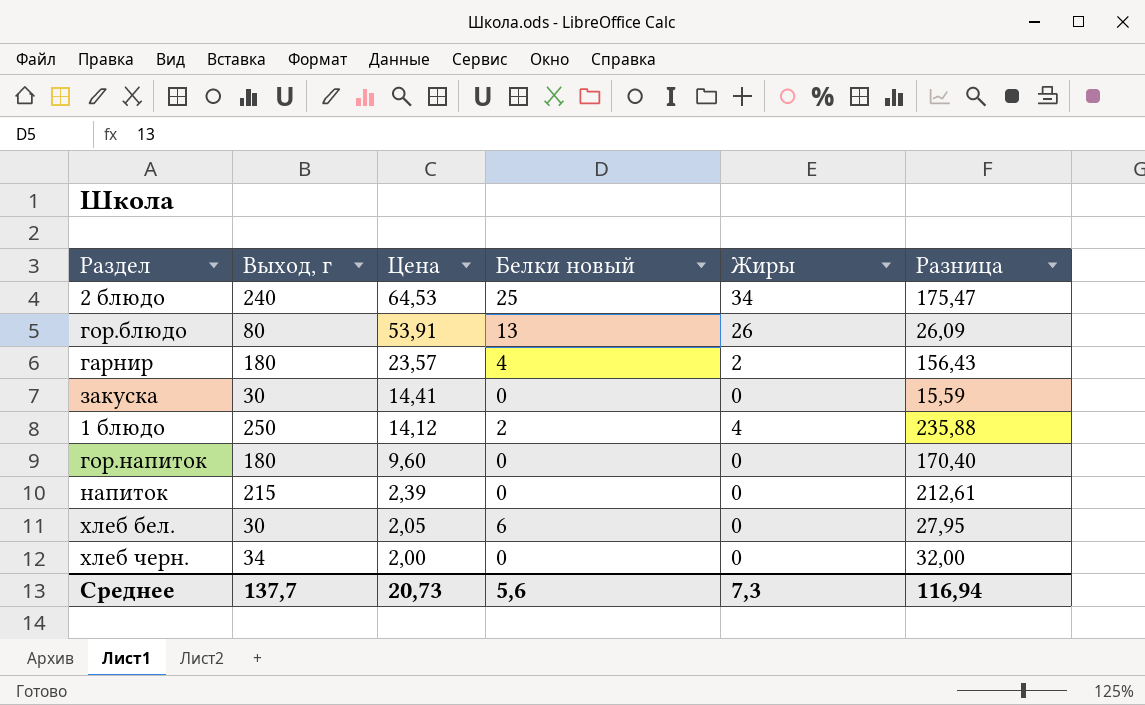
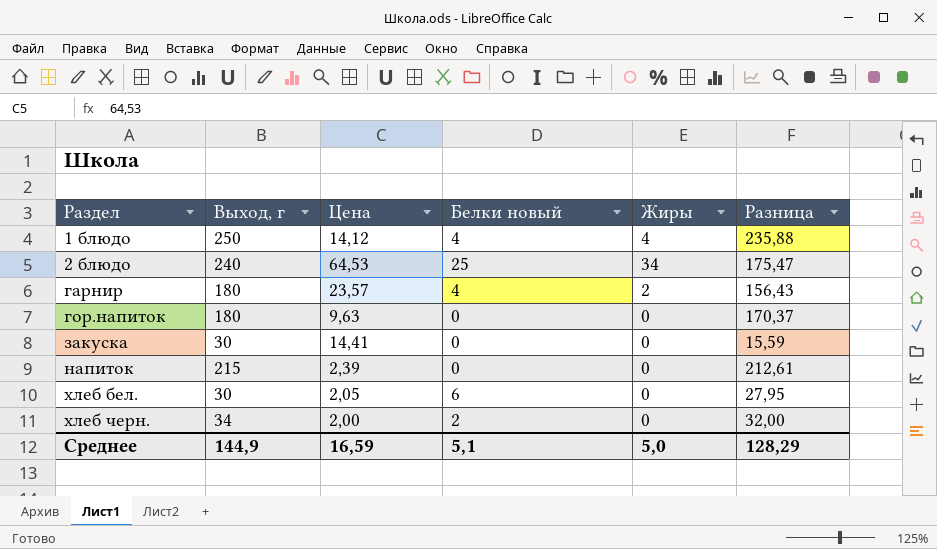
row order: Цена descending -> Раздел ascending
row гор.блюдо: 80 | 53,91 | 13 | 26 | 26,09 -> none
1 блюдо | Белки новый: 2 -> 4
гор.напиток | Цена: 9,60 -> 9,63
гор.напиток | Разница: 170,40 -> 170,37
хлеб черн. | Белки новый: 0 -> 2
Среднее | Выход, г: 137,7 -> 144,9
Среднее | Цена: 20,73 -> 16,59
Среднее | Белки новый: 5,6 -> 5,1
Среднее | Жиры: 7,3 -> 5,0
Среднее | Разница: 116,94 -> 128,29

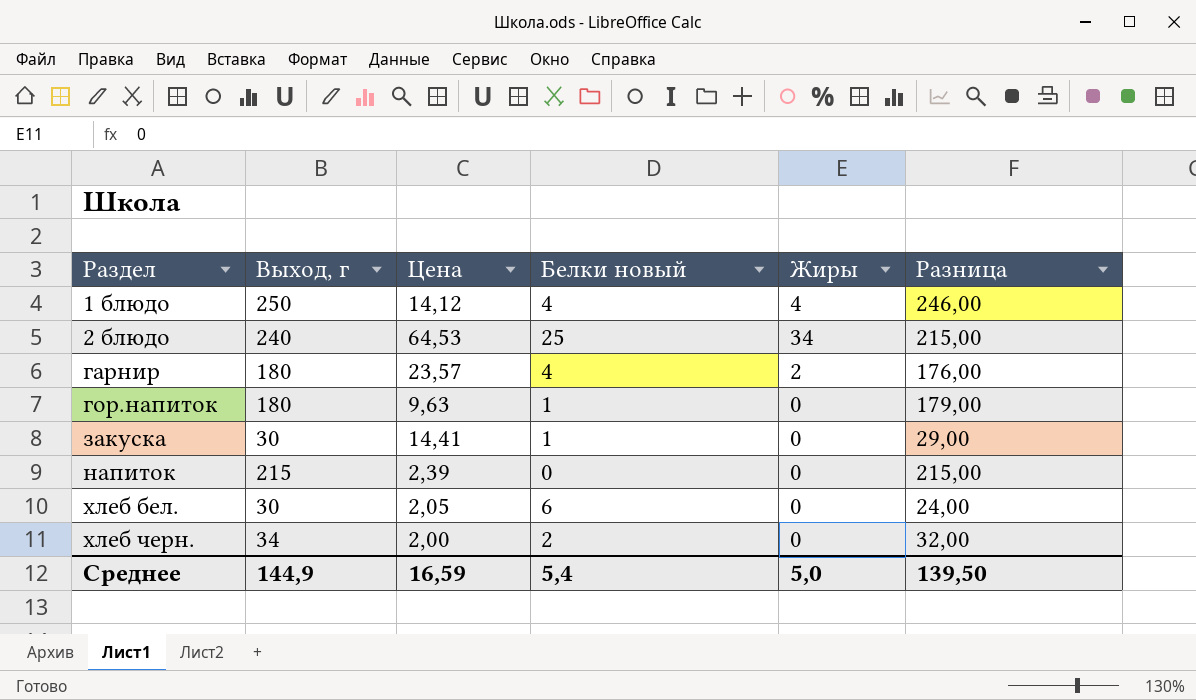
column Разница | formula: [Выход, г] - [Цена] -> [Выход, г] - [Белки новый]
гор.напиток | Белки новый: 0 -> 1
закуска | Белки новый: 0 -> 1
Среднее | Белки новый: 5,1 -> 5,4
Среднее | Разница: 128,29 -> 139,50

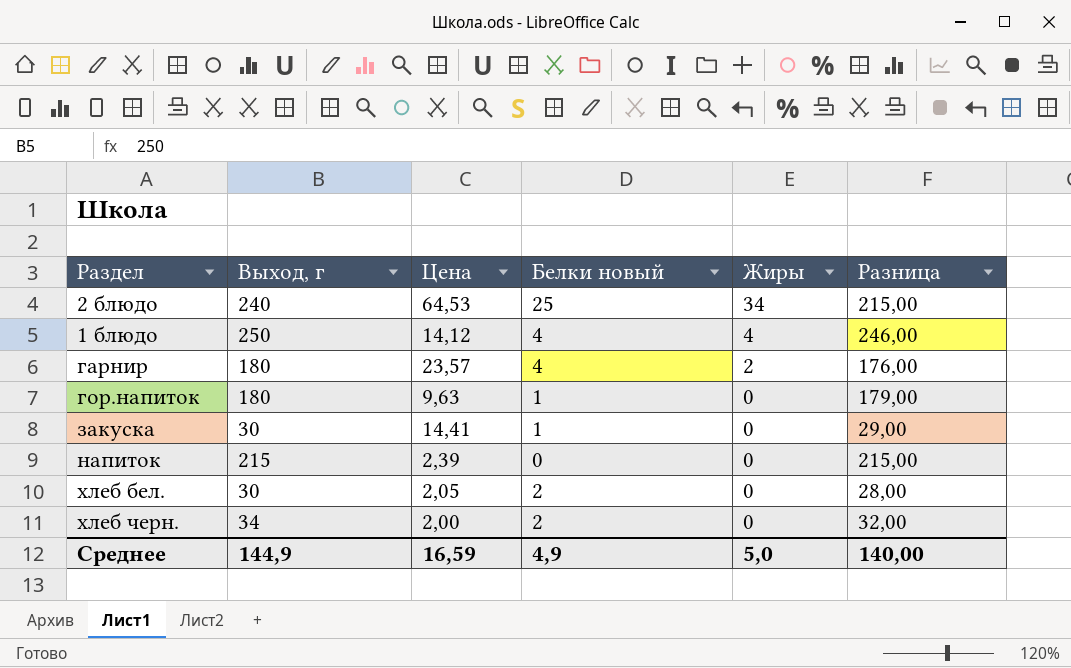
row order: Раздел ascending -> Жиры descending
хлеб бел. | Белки новый: 6 -> 2
хлеб бел. | Разница: 24,00 -> 28,00
Среднее | Белки новый: 5,4 -> 4,9
Среднее | Разница: 139,50 -> 140,00

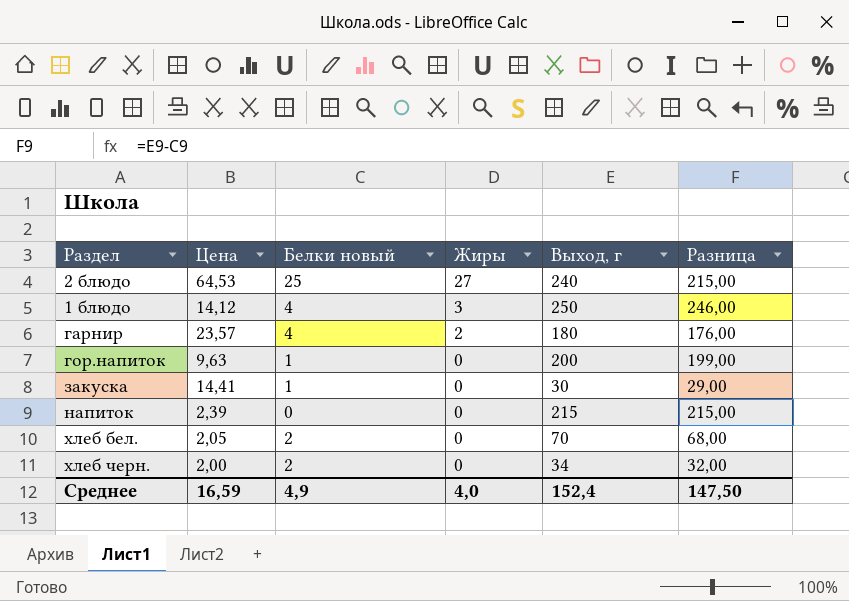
column Выход, г | position: 2 -> 5
2 блюдо | Жиры: 34 -> 27
1 блюдо | Жиры: 4 -> 3
гор.напиток | Выход, г: 180 -> 200
гор.напиток | Разница: 179,00 -> 199,00
хлеб бел. | Выход, г: 30 -> 70
хлеб бел. | Разница: 28,00 -> 68,00
Среднее | Жиры: 5,0 -> 4,0
Среднее | Выход, г: 144,9 -> 152,4
Среднее | Разница: 140,00 -> 147,50

